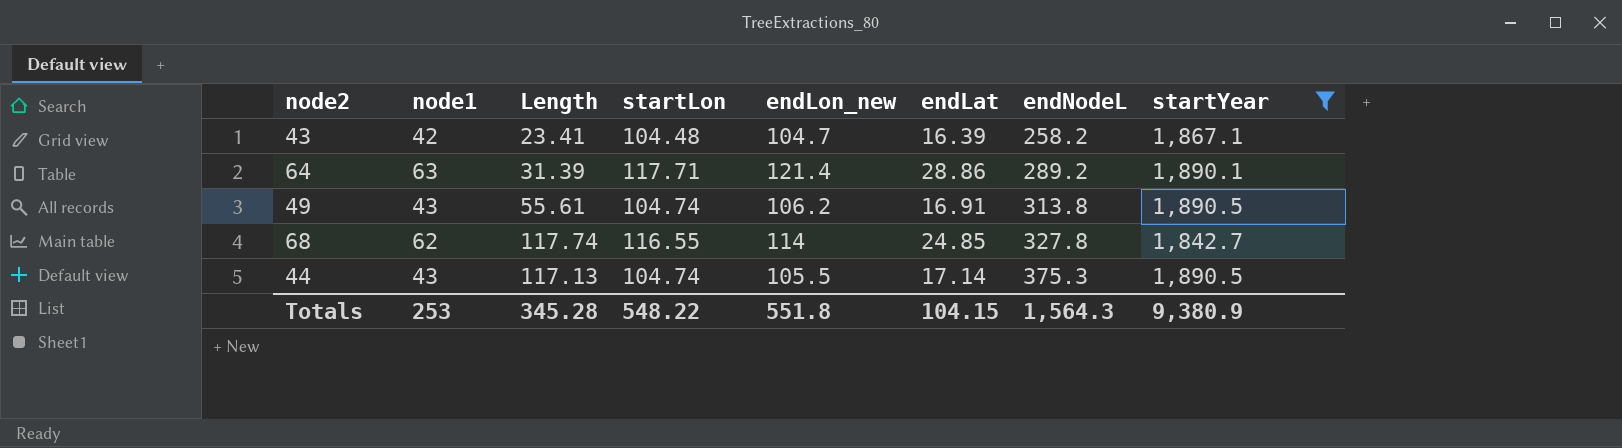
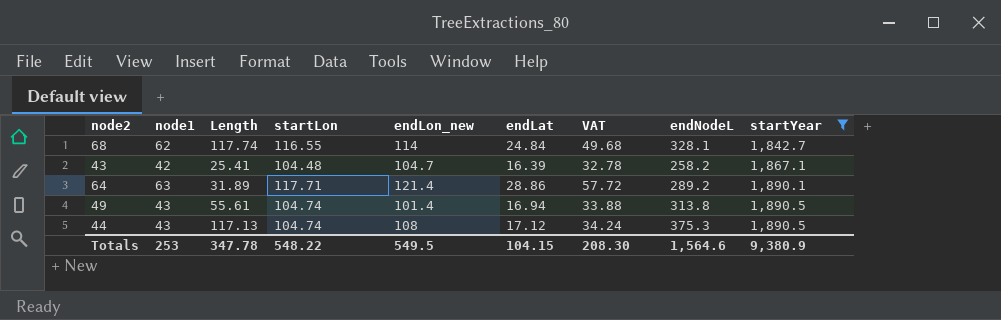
row order: endNodeL ascending -> startYear ascending
column VAT | formula: none -> [endLat] * 2
68 | endLat: 24.85 -> 24.84
68 | endNodeL: 327.8 -> 328.1
43 | Length: 23.41 -> 25.41
64 | Length: 31.39 -> 31.89
49 | endLon_new: 106.2 -> 101.4
49 | endLat: 16.91 -> 16.94
44 | endLon_new: 105.5 -> 108
44 | endLat: 17.14 -> 17.12
Totals | Length: 345.28 -> 347.78
Totals | endLon_new: 551.8 -> 549.5
Totals | endNodeL: 1,564.3 -> 1,564.6

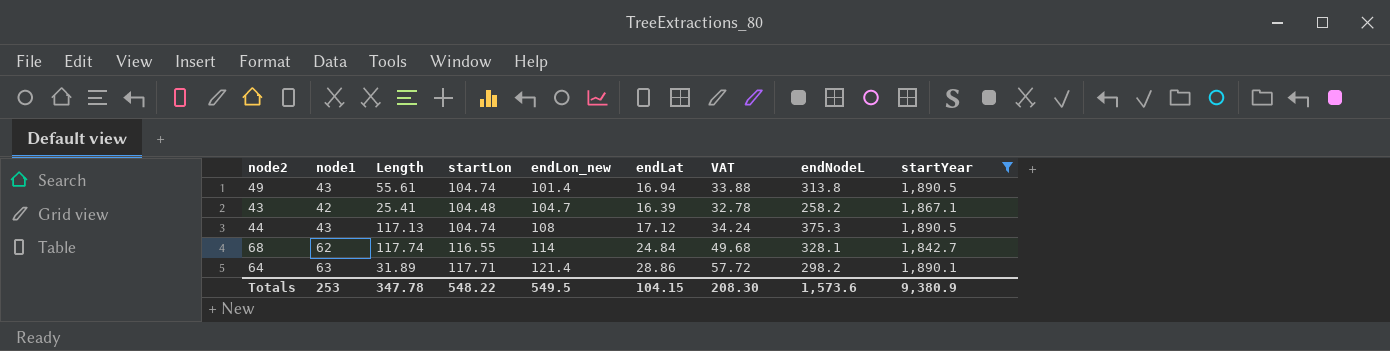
row order: startYear ascending -> endLon_new ascending
64 | endNodeL: 289.2 -> 298.2
Totals | endNodeL: 1,564.6 -> 1,573.6

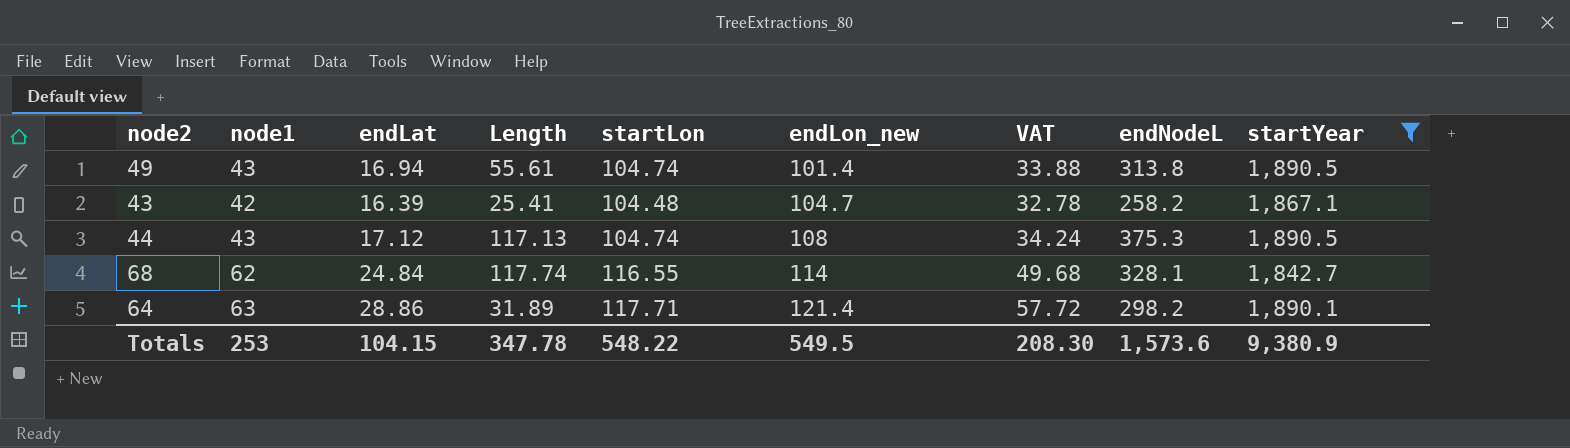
column endLat | position: 6 -> 3

